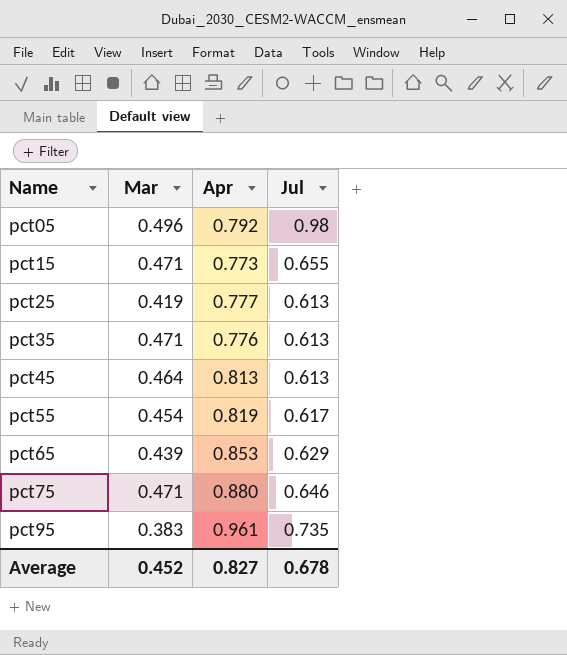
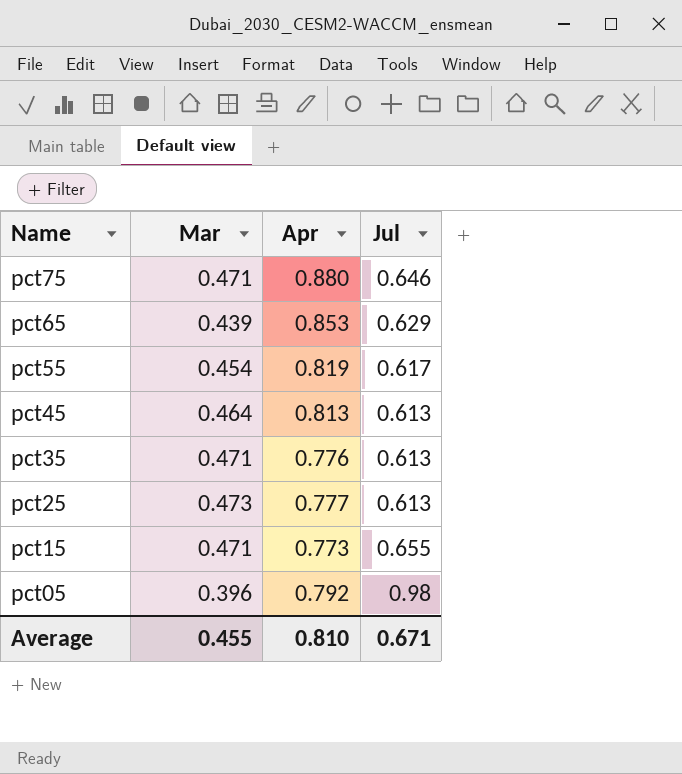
row order: Name ascending -> Name descending
row pct95: 0.383 | 0.961 | 0.735 -> none
pct25 | Mar: 0.419 -> 0.473
pct05 | Mar: 0.496 -> 0.396
Average | Mar: 0.452 -> 0.455
Average | Apr: 0.827 -> 0.810
Average | Jul: 0.678 -> 0.671

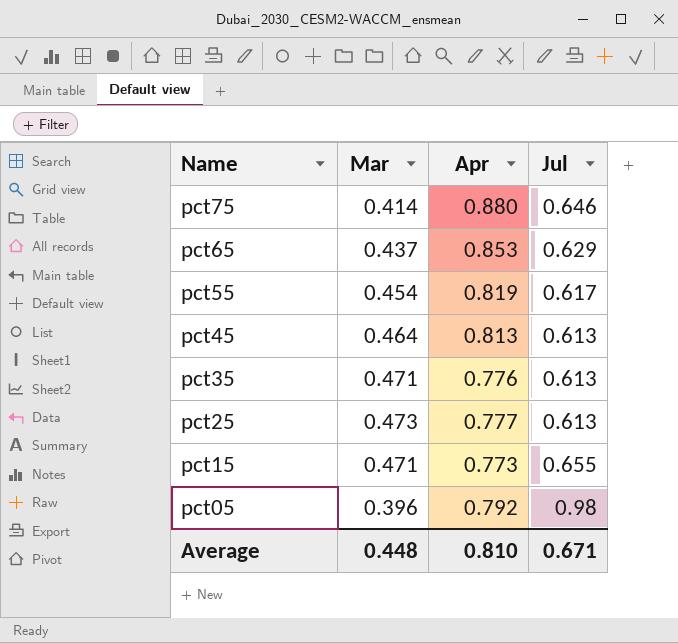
pct75 | Mar: 0.471 -> 0.414
pct65 | Mar: 0.439 -> 0.437
Average | Mar: 0.455 -> 0.448

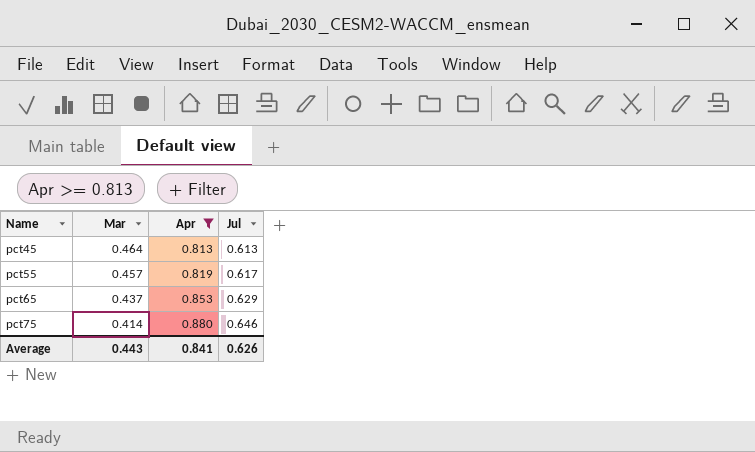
filter: none -> Apr >= 0.813
row order: Name descending -> Name ascending
pct55 | Mar: 0.454 -> 0.457
Average | Mar: 0.448 -> 0.443
Average | Apr: 0.810 -> 0.841
Average | Jul: 0.671 -> 0.626

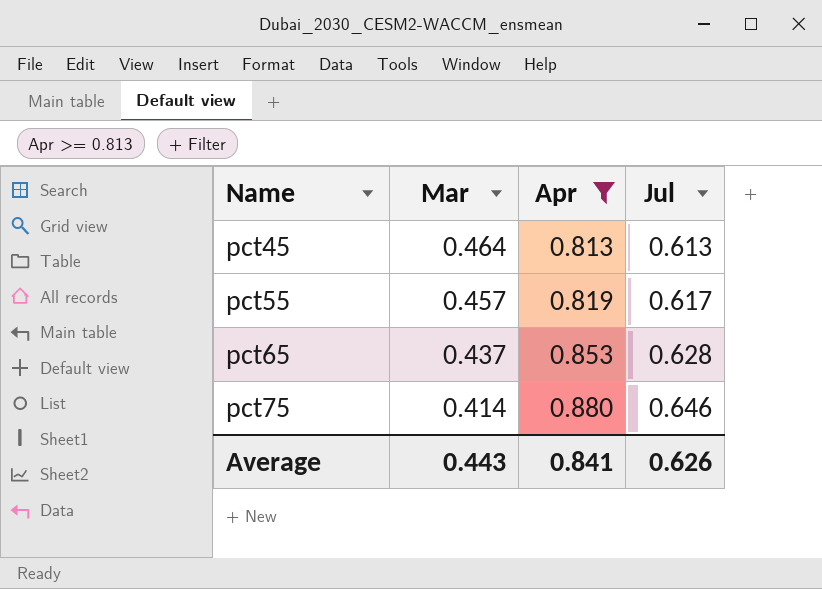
pct65 | Jul: 0.629 -> 0.628

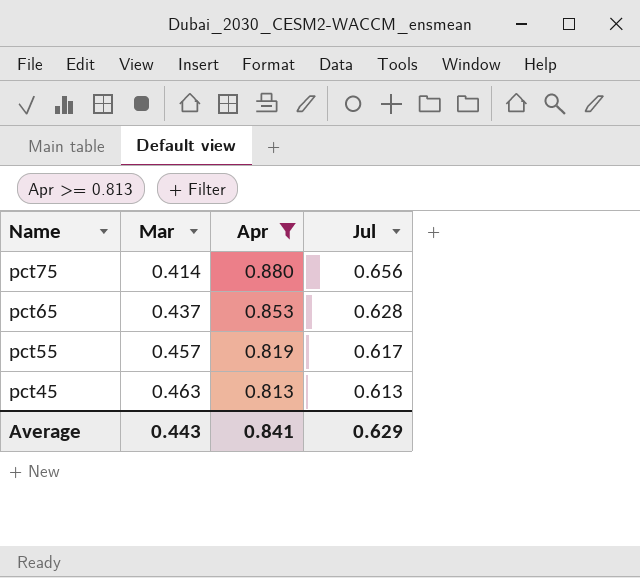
row order: Name ascending -> Name descending
pct75 | Jul: 0.646 -> 0.656
pct45 | Mar: 0.464 -> 0.463
Average | Jul: 0.626 -> 0.629

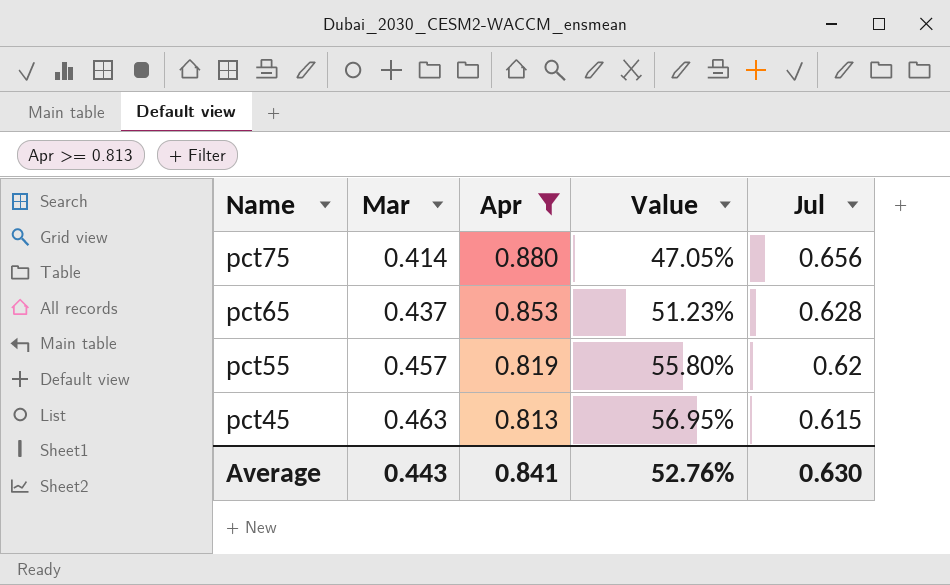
column Value | formula: none -> [Mar] / [Apr]
pct55 | Jul: 0.617 -> 0.62
pct45 | Jul: 0.613 -> 0.615
Average | Jul: 0.629 -> 0.630

